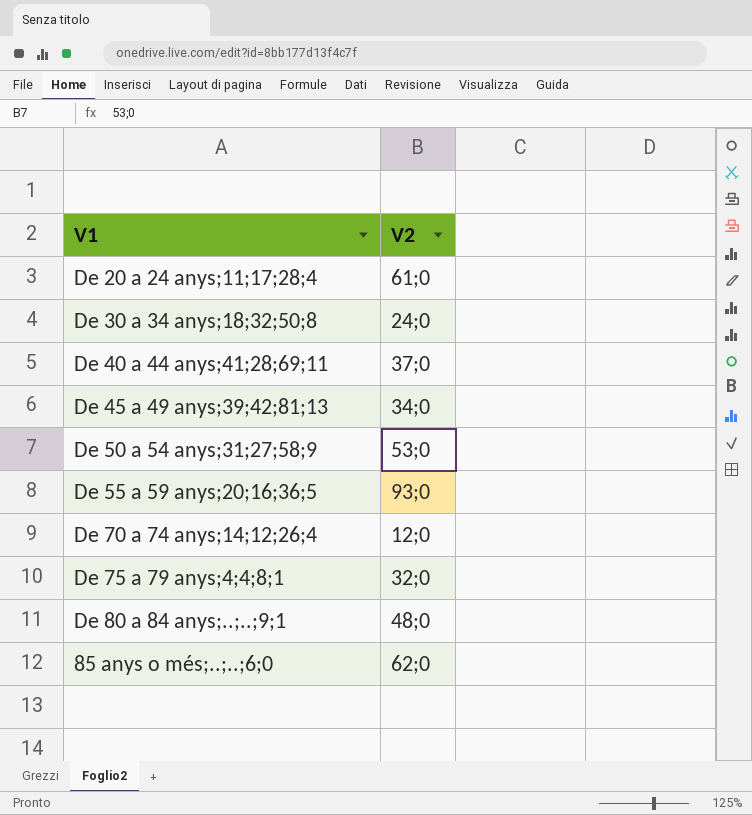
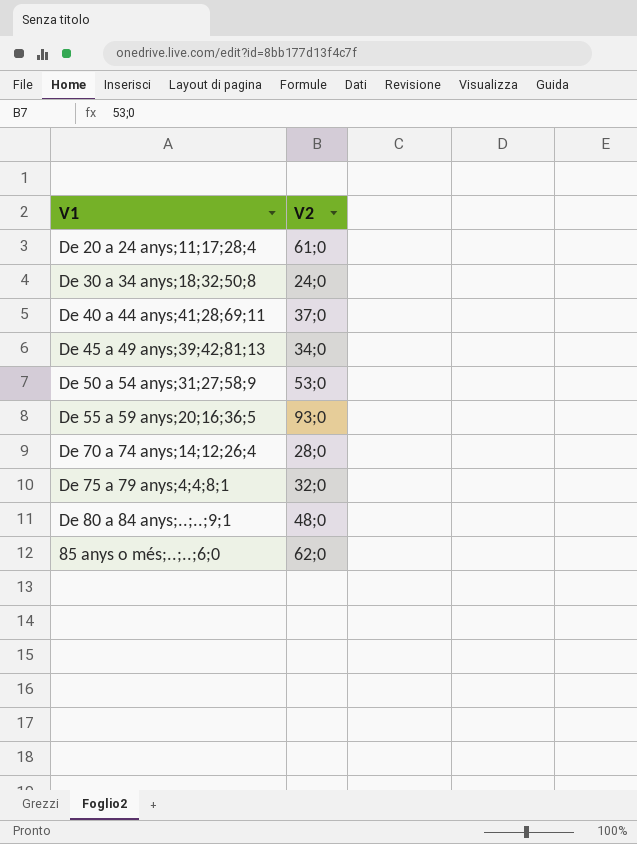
De 70 a 74 anys;14;12;26;4 | V2: 12;0 -> 28;0

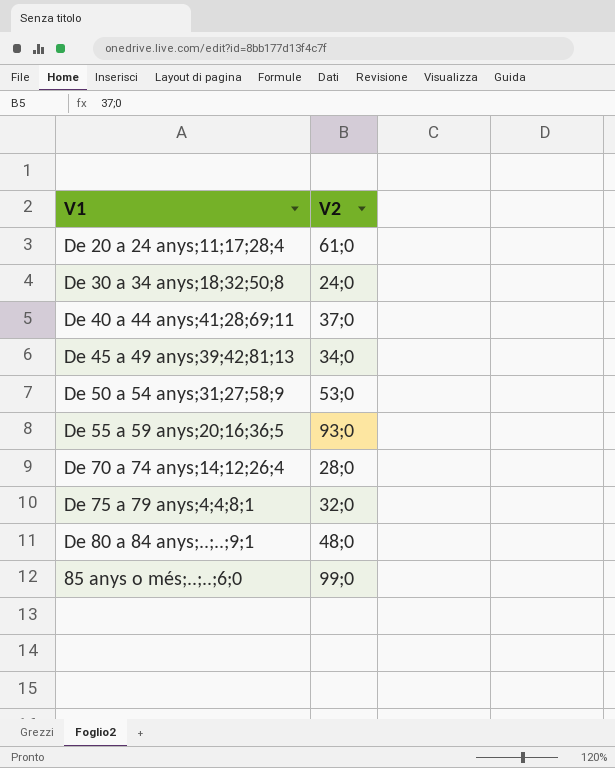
85 anys o més;..;..;6;0 | V2: 62;0 -> 99;0

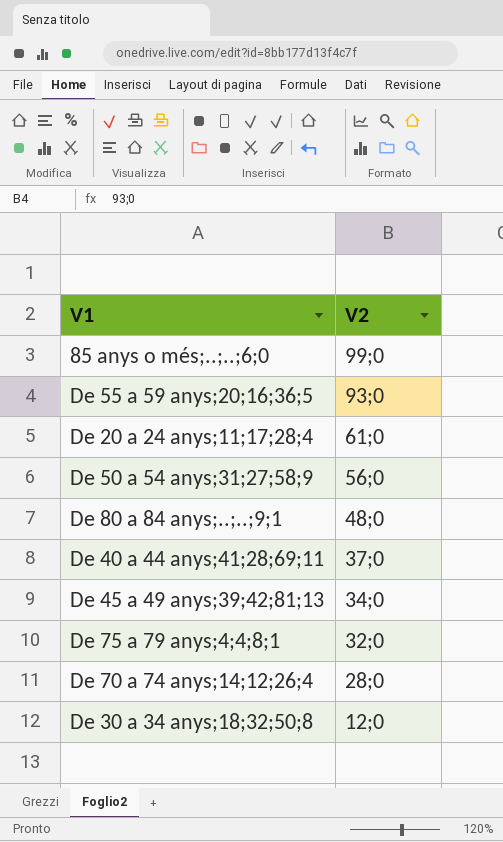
row order: none -> V2 descending
De 50 a 54 anys;31;27;58;9 | V2: 53;0 -> 56;0
De 30 a 34 anys;18;32;50;8 | V2: 24;0 -> 12;0

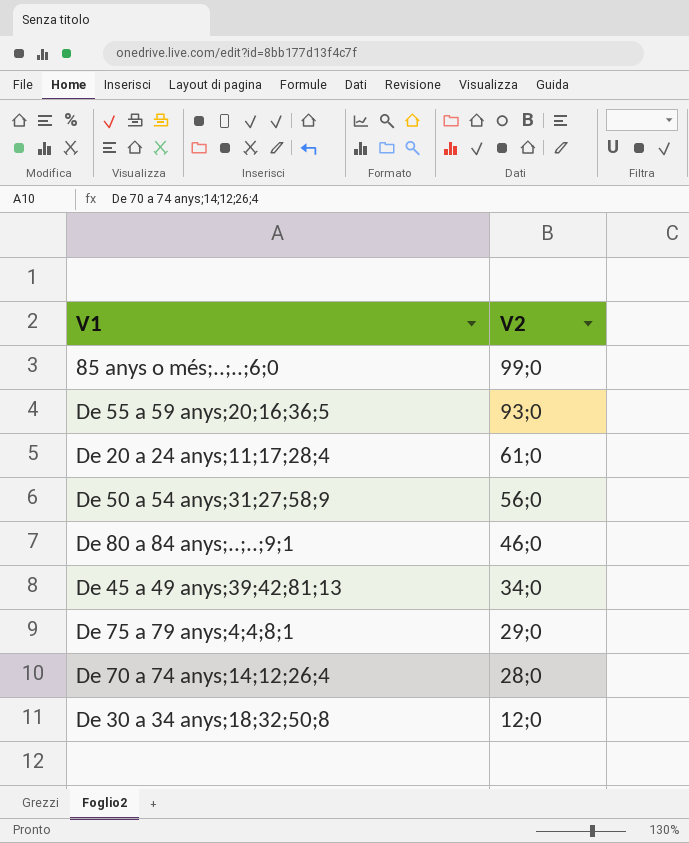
row De 40 a 44 anys;41;28;69;11: 37;0 -> none
De 80 a 84 anys;..;..;9;1 | V2: 48;0 -> 46;0
De 75 a 79 anys;4;4;8;1 | V2: 32;0 -> 29;0

